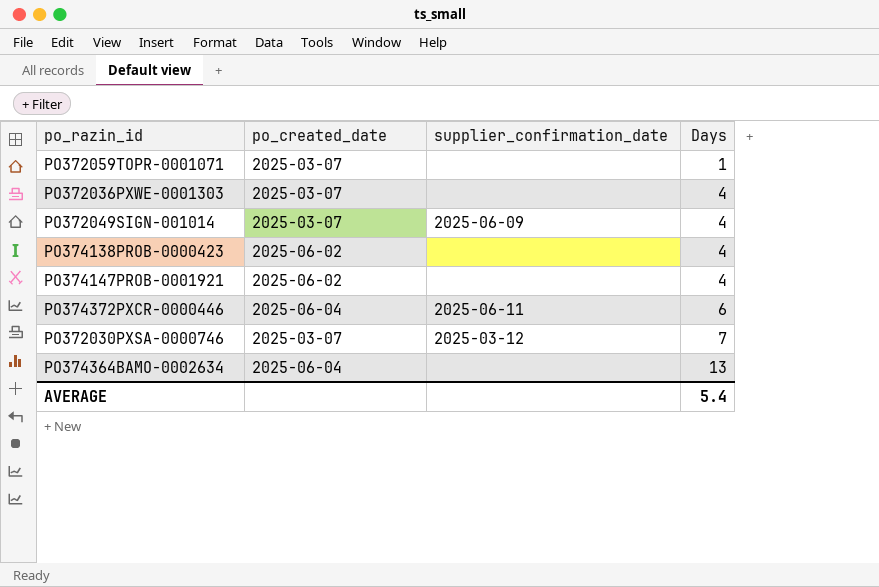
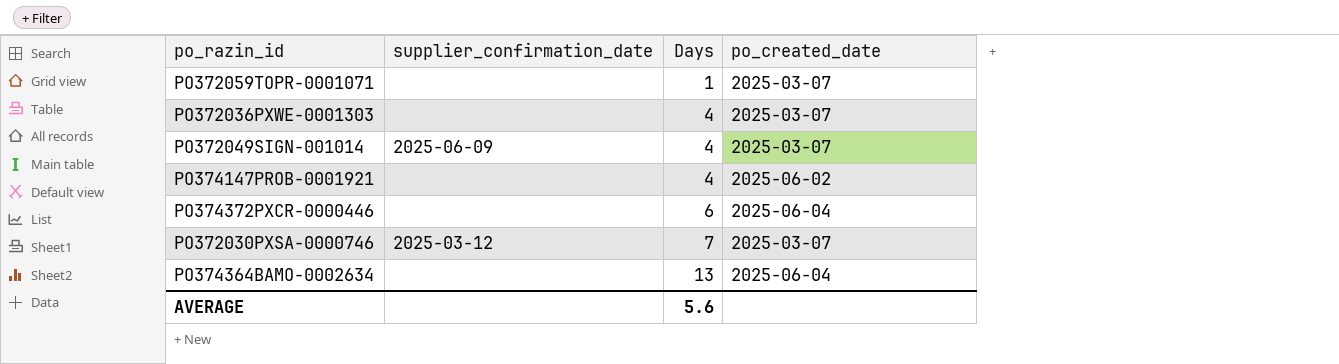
column po_created_date | position: 2 -> 4
row PO374138PROB-0000423: 2025-06-02 | none | 4 -> none
PO374372PXCR-0000446 | supplier_confirmation_date: 2025-06-11 -> none
AVERAGE | Days: 5.4 -> 5.6

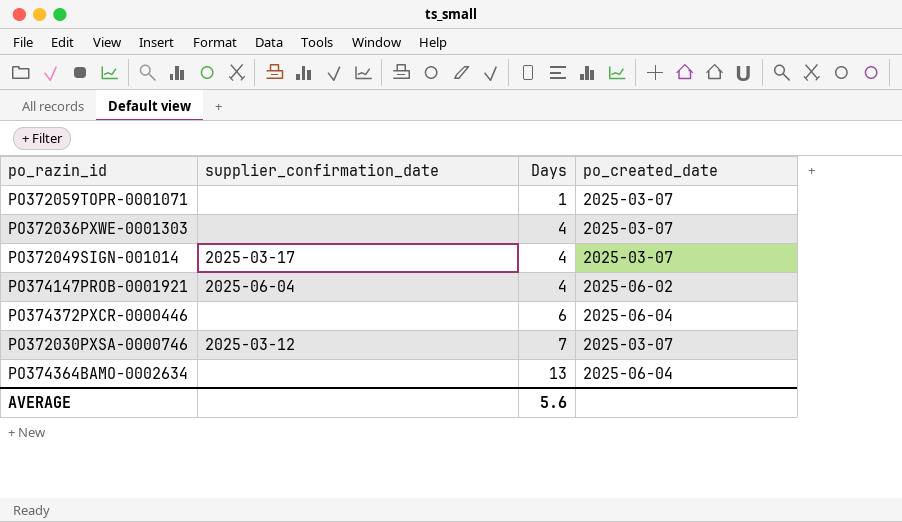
PO372049SIGN-001014 | supplier_confirmation_date: 2025-06-09 -> 2025-03-17
PO374147PROB-0001921 | supplier_confirmation_date: none -> 2025-06-04

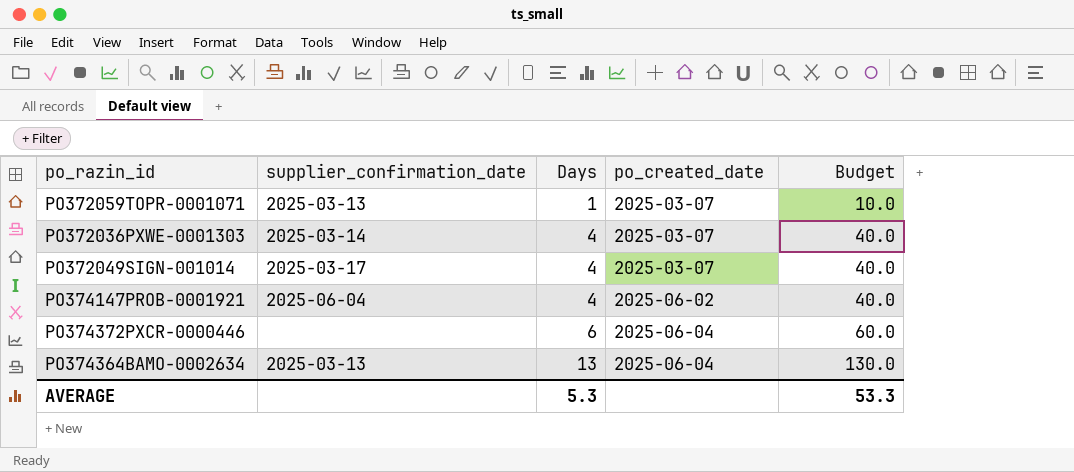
column Budget | formula: none -> [Days] * 10
row PO372030PXSA-0000746: 2025-03-12 | 7 | 2025-03-07 -> none
PO372059TOPR-0001071 | supplier_confirmation_date: none -> 2025-03-13
PO372036PXWE-0001303 | supplier_confirmation_date: none -> 2025-03-14
PO374364BAMO-0002634 | supplier_confirmation_date: none -> 2025-03-13
AVERAGE | Days: 5.6 -> 5.3

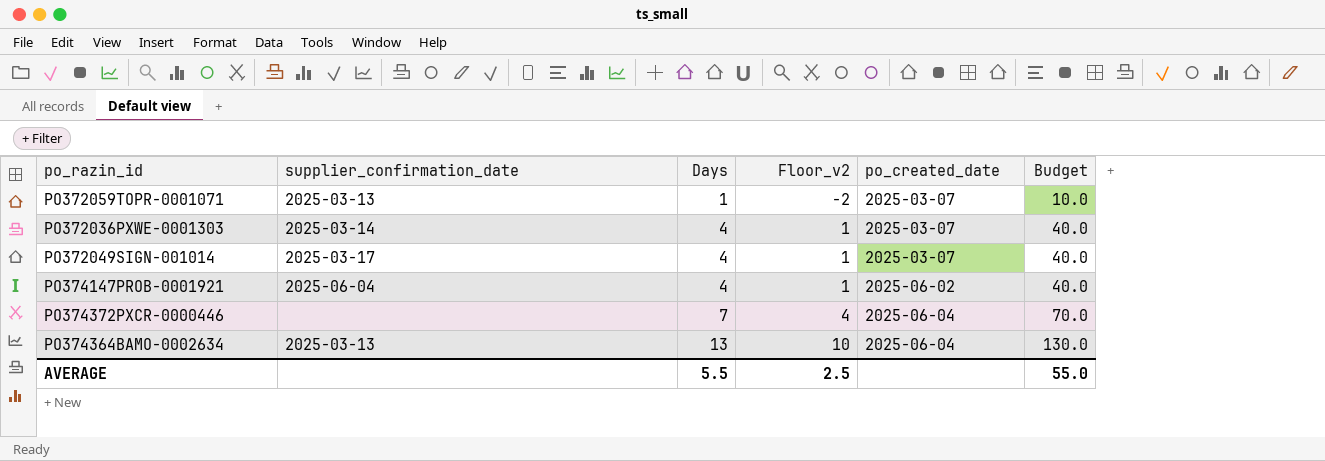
column Floor_v2 | formula: none -> [Days] - 3
PO374372PXCR-0000446 | Days: 6 -> 7
PO374372PXCR-0000446 | Budget: 60.0 -> 70.0
AVERAGE | Days: 5.3 -> 5.5
AVERAGE | Budget: 53.3 -> 55.0

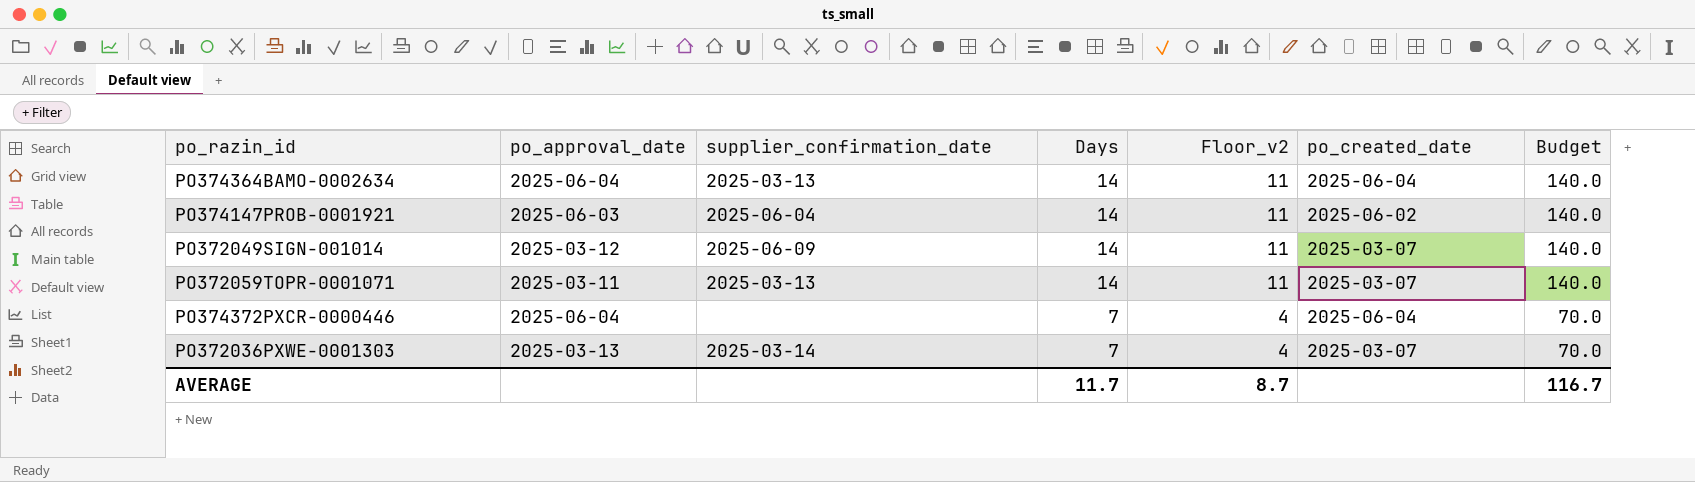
row order: Days ascending -> Days descending
column po_approval_date | position: none -> 2
PO374364BAMO-0002634 | Days: 13 -> 14
PO374364BAMO-0002634 | Floor_v2: 10 -> 11
PO374364BAMO-0002634 | Budget: 130.0 -> 140.0
PO374147PROB-0001921 | Days: 4 -> 14
PO374147PROB-0001921 | Floor_v2: 1 -> 11
PO374147PROB-0001921 | Budget: 40.0 -> 140.0
PO372049SIGN-001014 | supplier_confirmation_date: 2025-03-17 -> 2025-06-09
PO372049SIGN-001014 | Days: 4 -> 14
PO372049SIGN-001014 | Floor_v2: 1 -> 11
PO372049SIGN-001014 | Budget: 40.0 -> 140.0
PO372059TOPR-0001071 | Days: 1 -> 14
PO372059TOPR-0001071 | Floor_v2: -2 -> 11
PO372059TOPR-0001071 | Budget: 10.0 -> 140.0
PO372036PXWE-0001303 | Days: 4 -> 7
PO372036PXWE-0001303 | Floor_v2: 1 -> 4
PO372036PXWE-0001303 | Budget: 40.0 -> 70.0
AVERAGE | Days: 5.5 -> 11.7
AVERAGE | Floor_v2: 2.5 -> 8.7
AVERAGE | Budget: 55.0 -> 116.7

